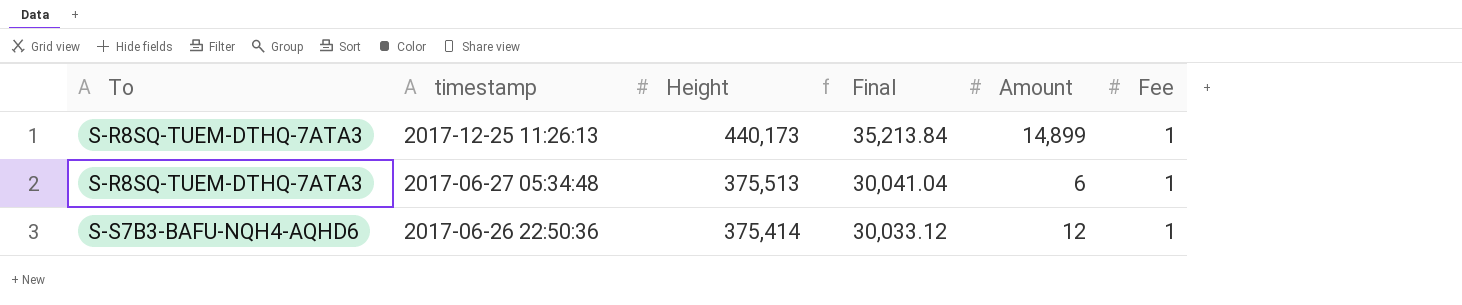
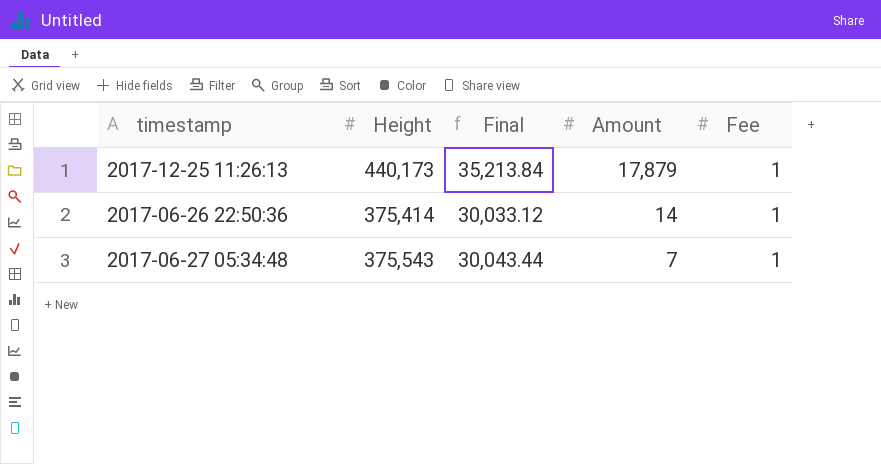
row order: To ascending -> Amount descending
column To | position: 1 -> none
2017-12-25 11:26:13 | Amount: 14,899 -> 17,879
2017-06-26 22:50:36 | Amount: 12 -> 14
2017-06-27 05:34:48 | Height: 375,513 -> 375,543
2017-06-27 05:34:48 | Final: 30,041.04 -> 30,043.44
2017-06-27 05:34:48 | Amount: 6 -> 7

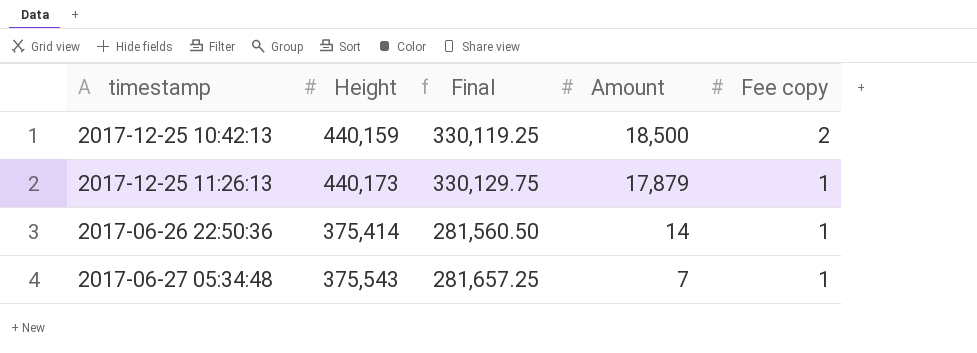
column Final | formula: [Height] * 0.08 -> [Height] * 0.75
column name: Fee -> Fee copy
row 2017-12-25 10:42:13: none -> 440,159 | 330,119.25 | 18,500 | 2

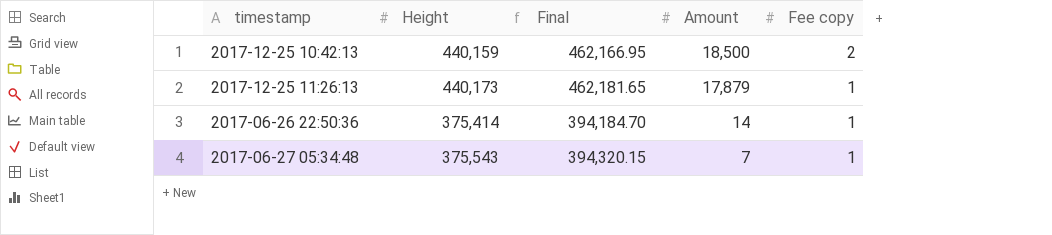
column Final | formula: [Height] * 0.75 -> [Height] * 1.05

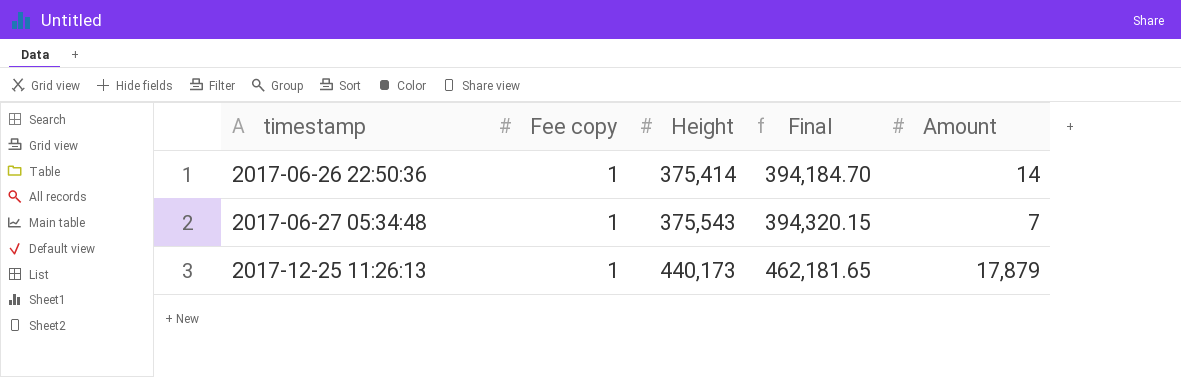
row order: Amount descending -> timestamp ascending
column Fee copy | position: 5 -> 2
row 2017-12-25 10:42:13: 440,159 | 462,166.95 | 18,500 | 2 -> none

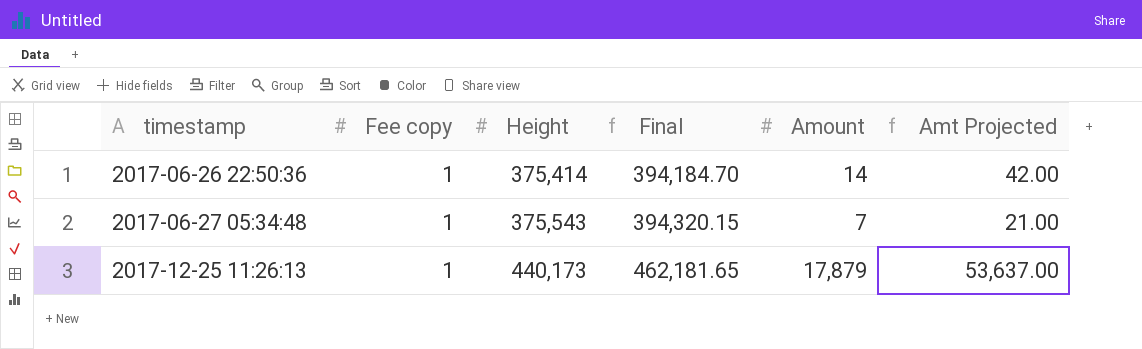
column Amt Projected | formula: none -> [Amount] * 3

